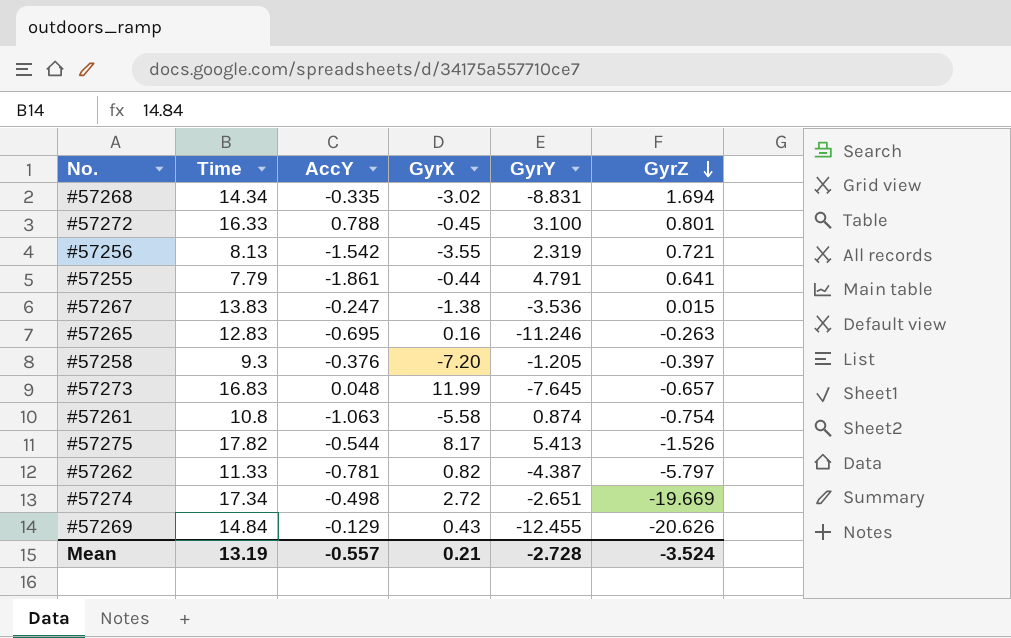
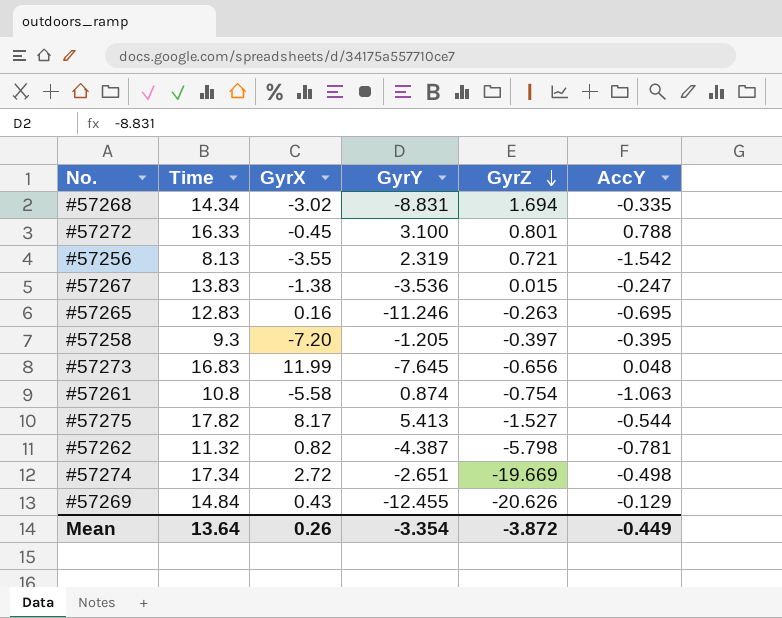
column AccY | position: 3 -> 6
row #57255: 7.79 | -1.861 | -0.44 | 4.791 | 0.641 -> none
#57258 | AccY: -0.376 -> -0.395
#57273 | GyrZ: -0.657 -> -0.656
#57275 | GyrZ: -1.526 -> -1.527
#57262 | Time: 11.33 -> 11.32
#57262 | GyrZ: -5.797 -> -5.798
Mean | Time: 13.19 -> 13.64
Mean | GyrX: 0.21 -> 0.26
Mean | GyrY: -2.728 -> -3.354
Mean | GyrZ: -3.524 -> -3.872
Mean | AccY: -0.557 -> -0.449

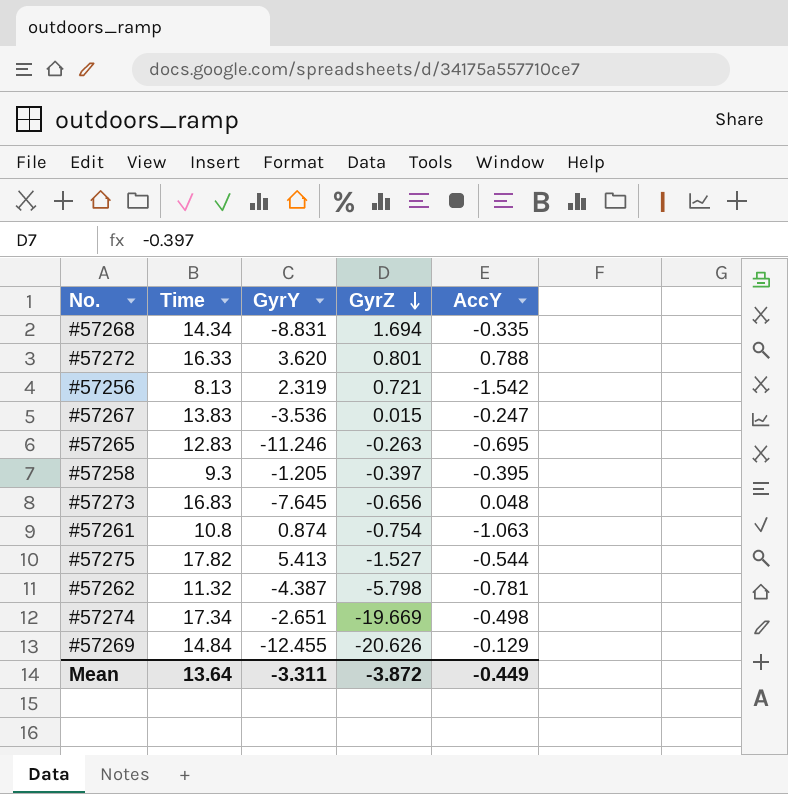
column GyrX | position: 3 -> none
#57272 | GyrY: 3.100 -> 3.620
Mean | GyrY: -3.354 -> -3.311

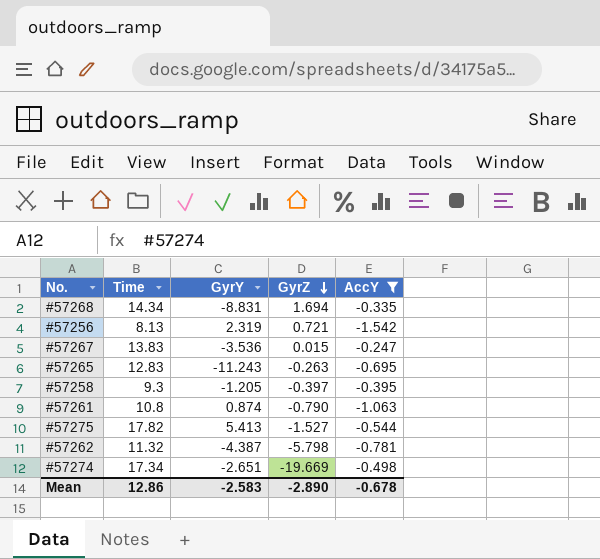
filter: none -> AccY <= -0.247
#57265 | GyrY: -11.246 -> -11.243
#57261 | GyrZ: -0.754 -> -0.790
Mean | Time: 13.64 -> 12.86
Mean | GyrY: -3.311 -> -2.583
Mean | GyrZ: -3.872 -> -2.890
Mean | AccY: -0.449 -> -0.678

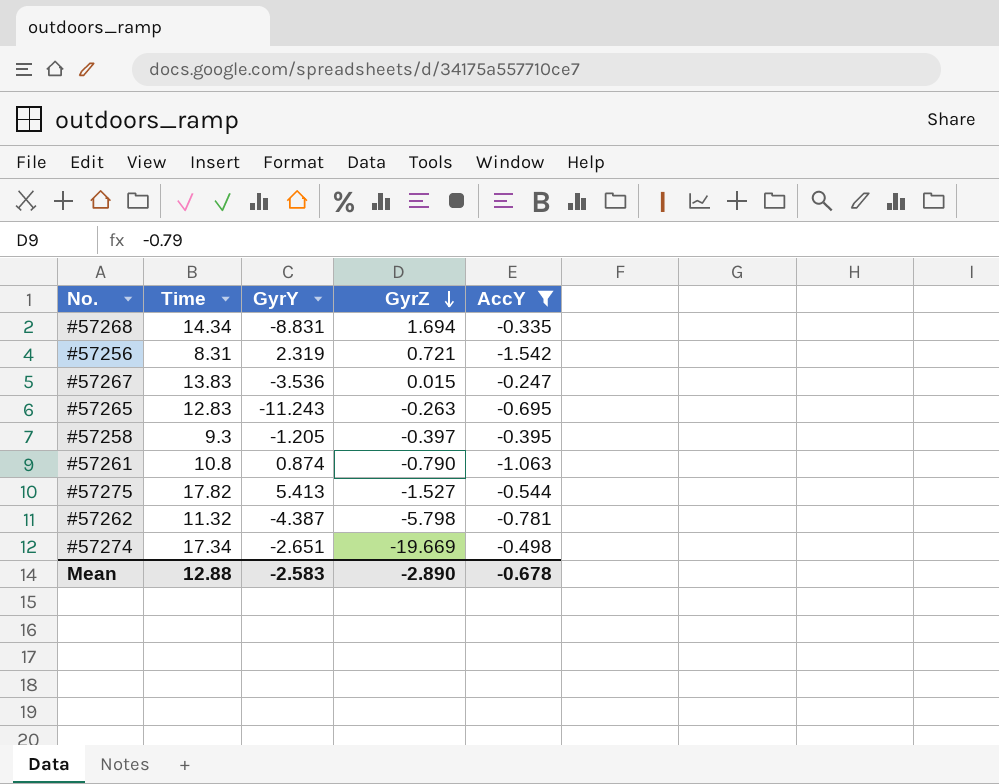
#57256 | Time: 8.13 -> 8.31
Mean | Time: 12.86 -> 12.88

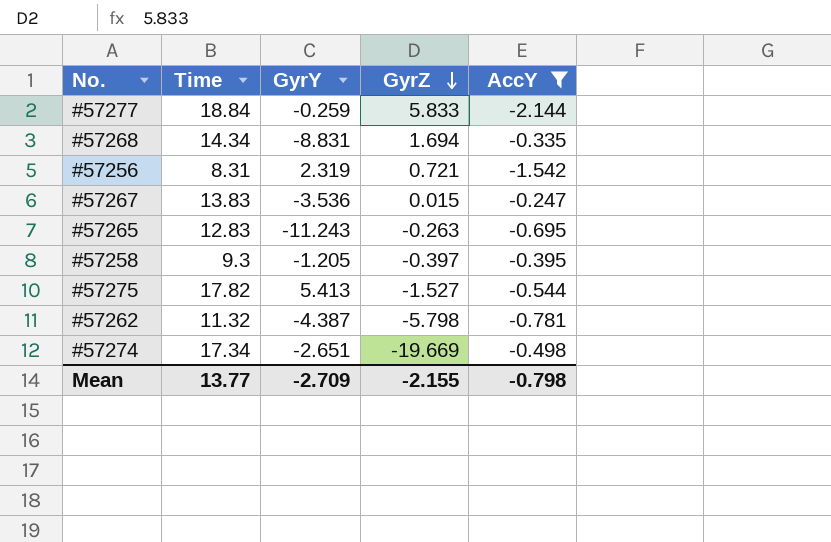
row #57261: 10.8 | 0.874 | -0.790 | -1.063 -> none
row #57277: none -> 18.84 | -0.259 | 5.833 | -2.144
Mean | Time: 12.88 -> 13.77
Mean | GyrY: -2.583 -> -2.709
Mean | GyrZ: -2.890 -> -2.155
Mean | AccY: -0.678 -> -0.798

